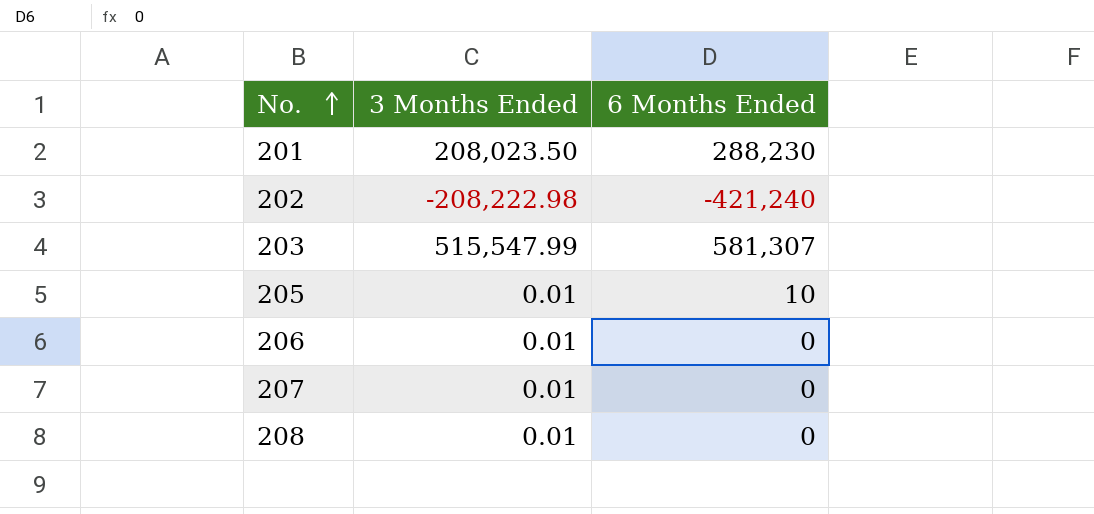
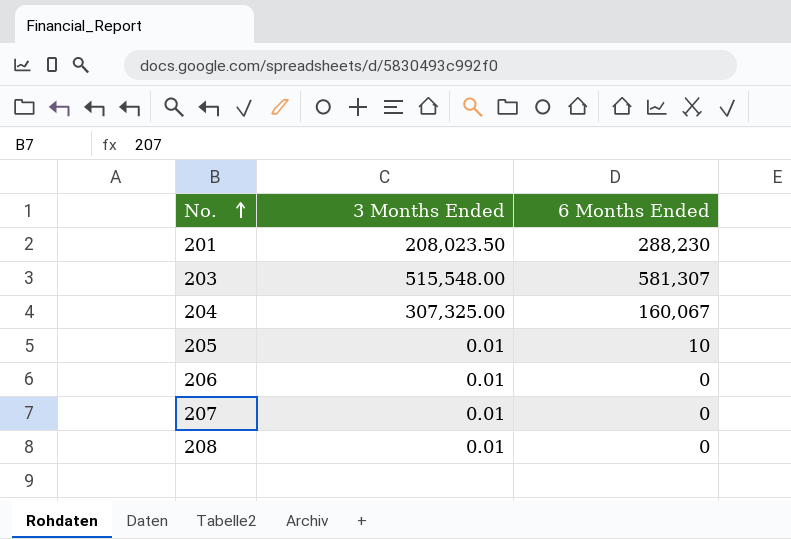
row 202: -208,222.98 | -421,240 -> none
203 | 3 Months Ended: 515,547.99 -> 515,548.00
row 204: none -> 307,325.00 | 160,067

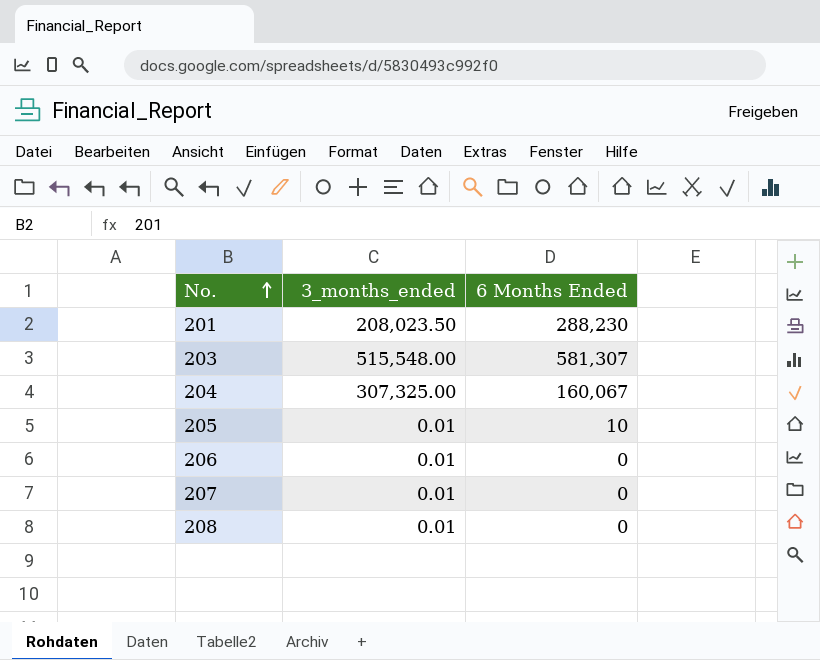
column name: 3 Months Ended -> 3_months_ended

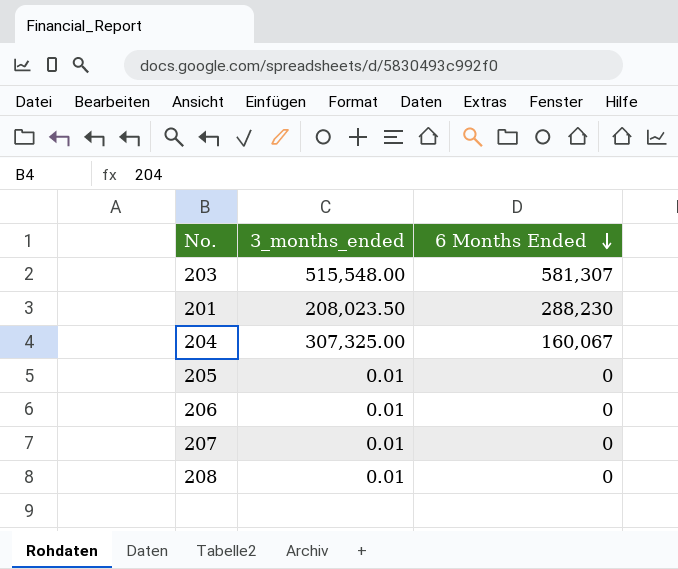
row order: No. ascending -> 6 Months Ended descending
205 | 6 Months Ended: 10 -> 0

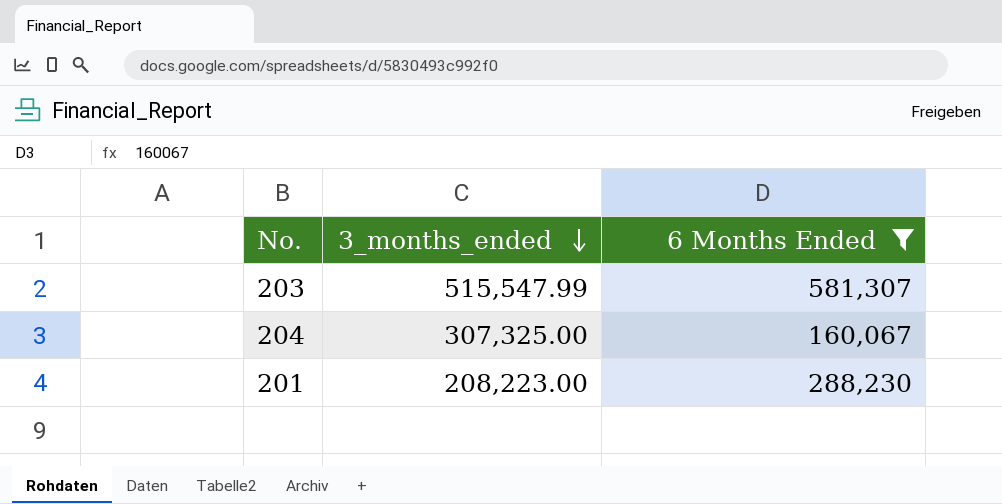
filter: none -> 6 Months Ended != 0
row order: 6 Months Ended descending -> 3_months_ended descending
203 | 3_months_ended: 515,548.00 -> 515,547.99
201 | 3_months_ended: 208,023.50 -> 208,223.00

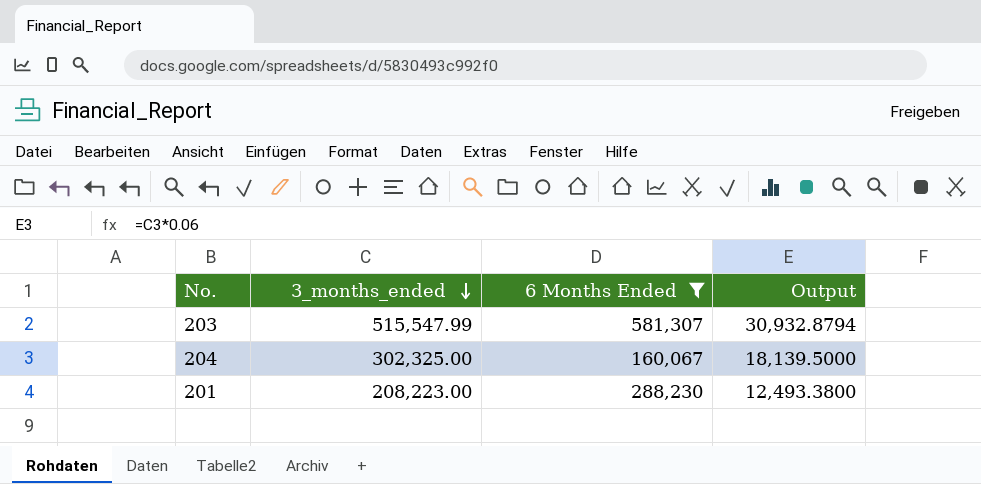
column Output | formula: none -> [3_months_ended] * 0.06
204 | 3_months_ended: 307,325.00 -> 302,325.00

